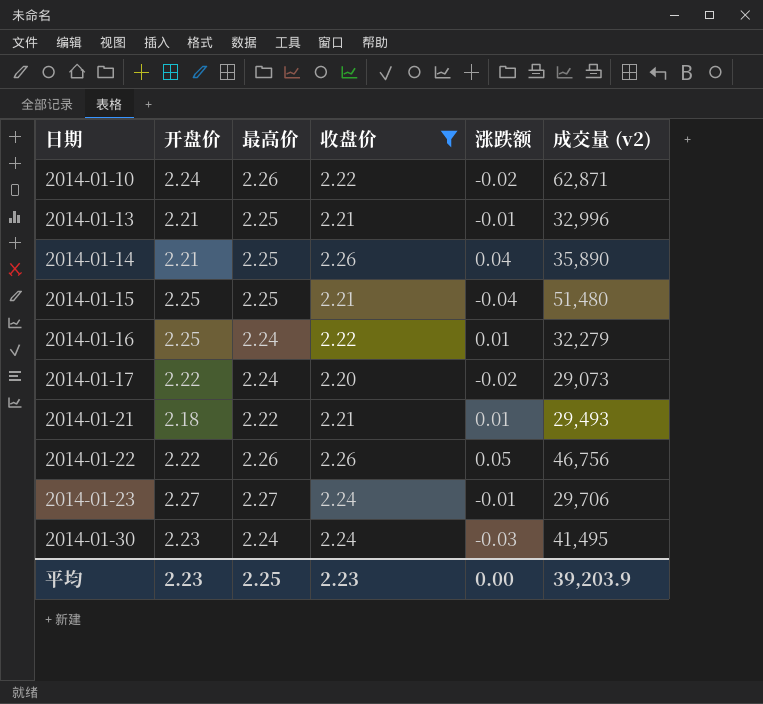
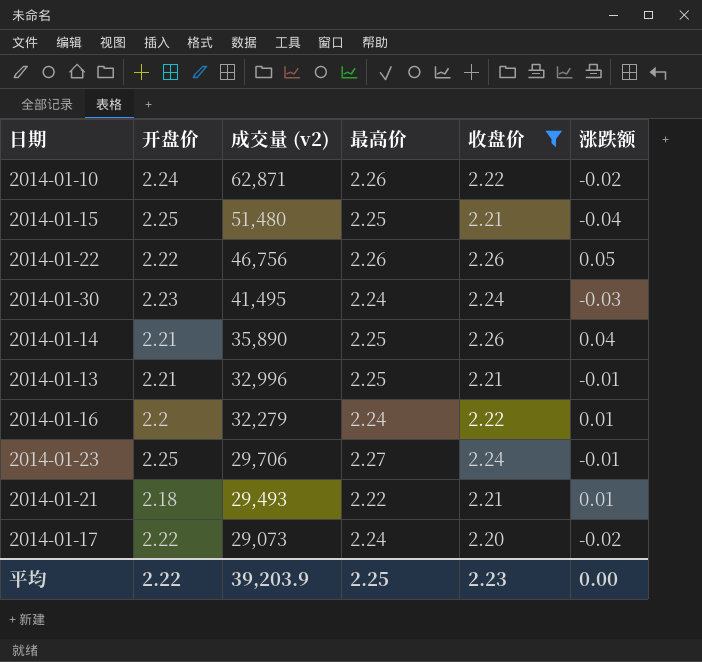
row order: 日期 ascending -> 成交量 (v2) descending
column 成交量 (v2) | position: 6 -> 3
2014-01-16 | 开盘价: 2.25 -> 2.2
2014-01-23 | 开盘价: 2.27 -> 2.25
平均 | 开盘价: 2.23 -> 2.22

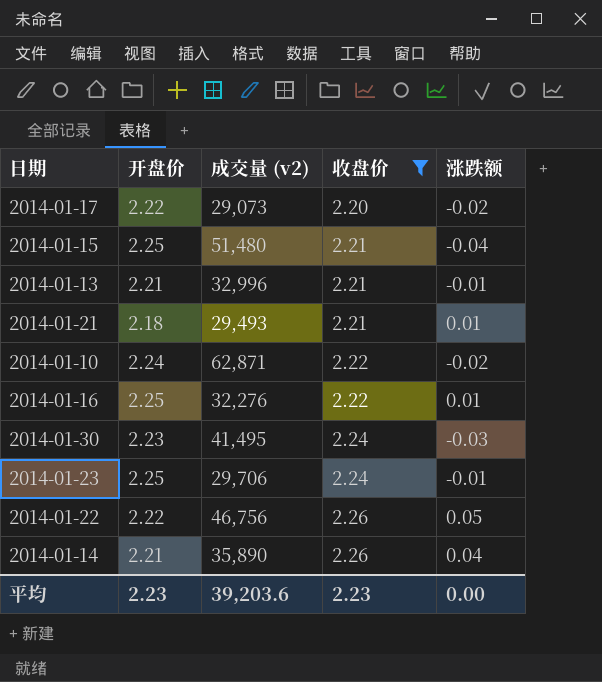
row order: 成交量 (v2) descending -> 收盘价 ascending
column 最高价 | position: 4 -> none
2014-01-16 | 开盘价: 2.2 -> 2.25
2014-01-16 | 成交量 (v2): 32,279 -> 32,276
平均 | 开盘价: 2.22 -> 2.23
平均 | 成交量 (v2): 39,203.9 -> 39,203.6

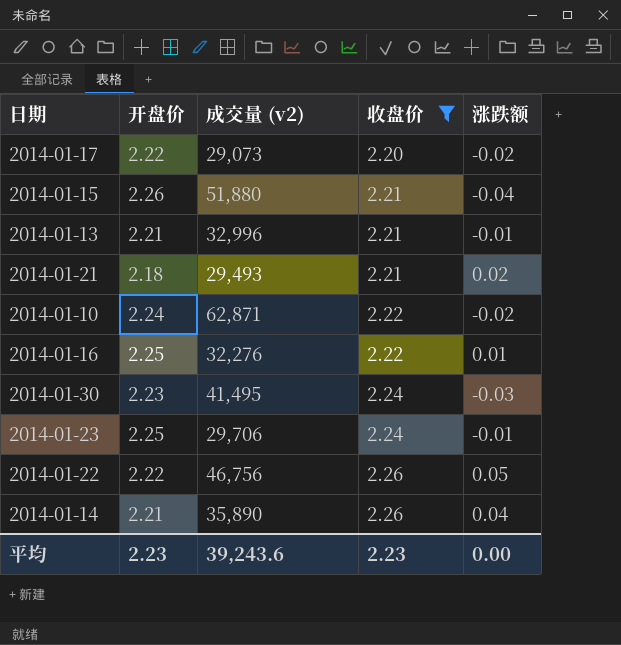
2014-01-15 | 开盘价: 2.25 -> 2.26
2014-01-15 | 成交量 (v2): 51,480 -> 51,880
2014-01-21 | 涨跌额: 0.01 -> 0.02
平均 | 成交量 (v2): 39,203.6 -> 39,243.6

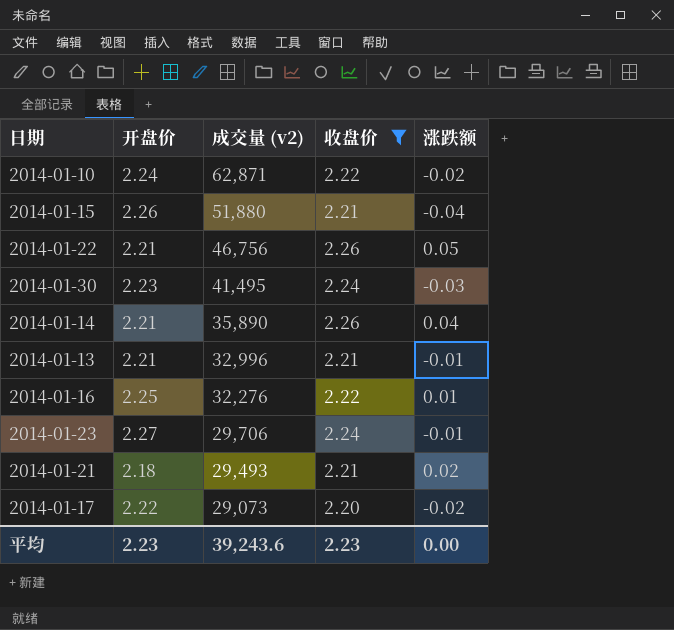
row order: 收盘价 ascending -> 成交量 (v2) descending
2014-01-22 | 开盘价: 2.22 -> 2.21
2014-01-23 | 开盘价: 2.25 -> 2.27

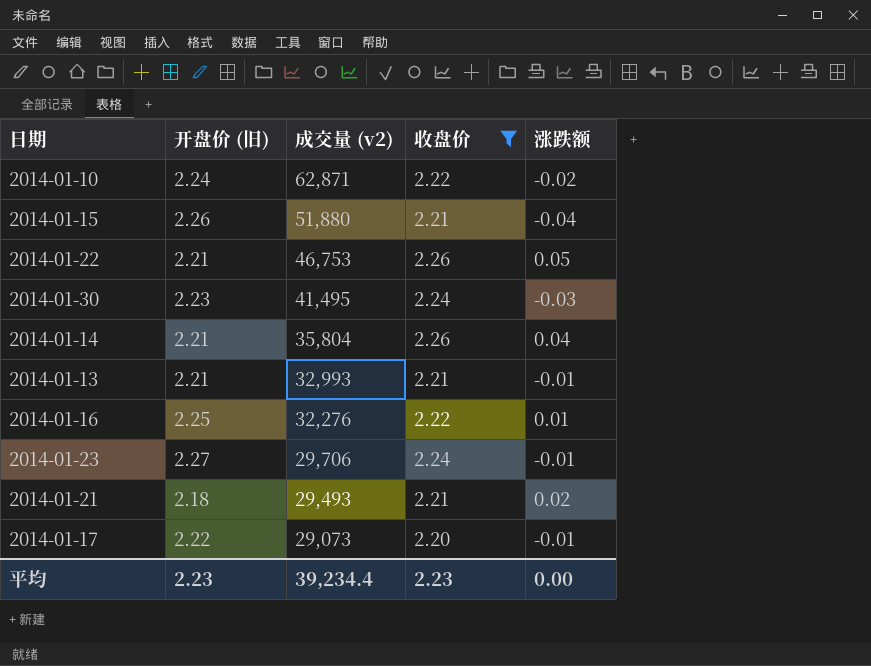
column name: 开盘价 -> 开盘价 (旧)
2014-01-22 | 成交量 (v2): 46,756 -> 46,753
2014-01-14 | 成交量 (v2): 35,890 -> 35,804
2014-01-13 | 成交量 (v2): 32,996 -> 32,993
2014-01-17 | 涨跌额: -0.02 -> -0.01
平均 | 成交量 (v2): 39,243.6 -> 39,234.4

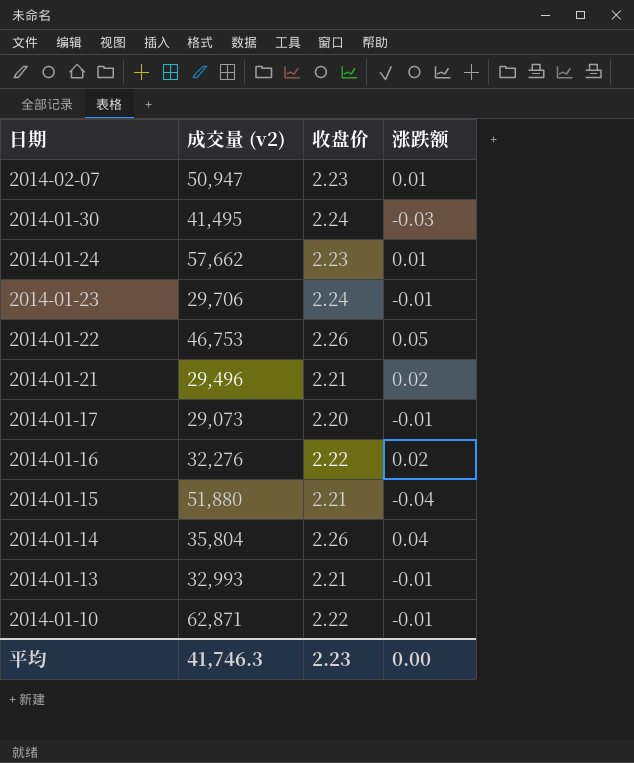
filter: 收盘价 != 2.23 -> none
row order: 成交量 (v2) descending -> 日期 descending
column 开盘价 (旧) | position: 2 -> none
2014-01-21 | 成交量 (v2): 29,493 -> 29,496
2014-01-16 | 涨跌额: 0.01 -> 0.02
2014-01-10 | 涨跌额: -0.02 -> -0.01
平均 | 成交量 (v2): 39,234.4 -> 41,746.3

